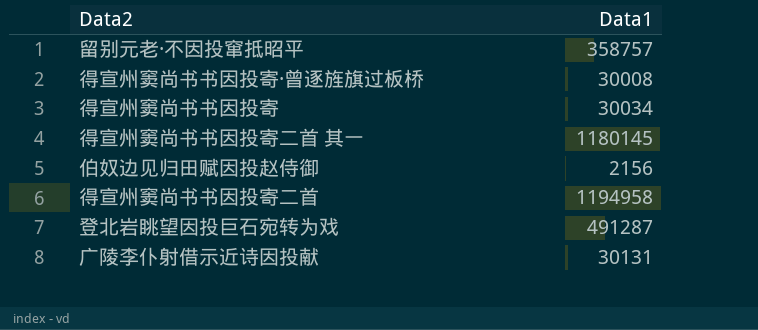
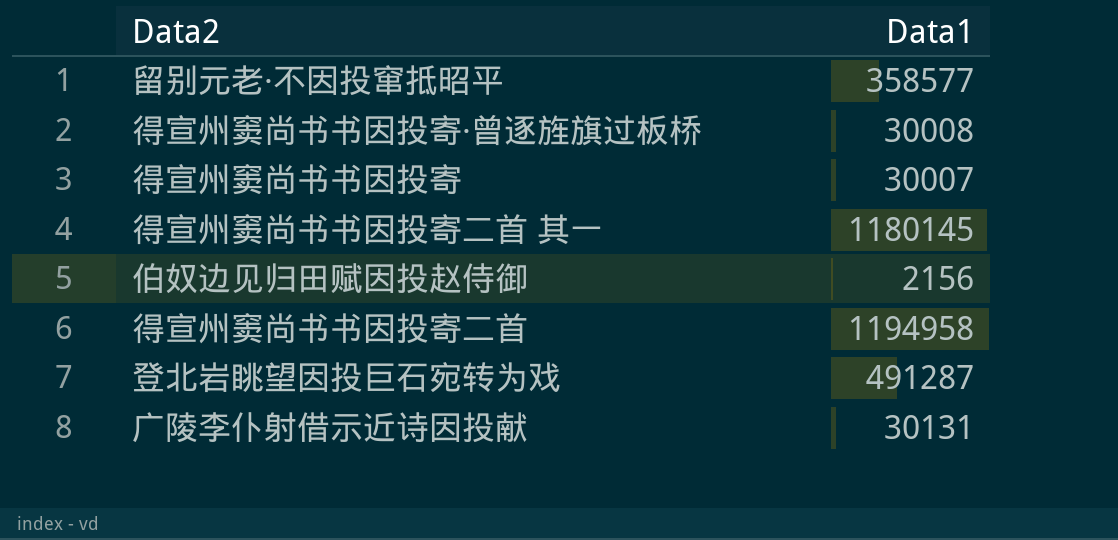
留别元老·不因投窜抵昭平 | Data1: 358757 -> 358577
得宣州窦尚书书因投寄 | Data1: 30034 -> 30007

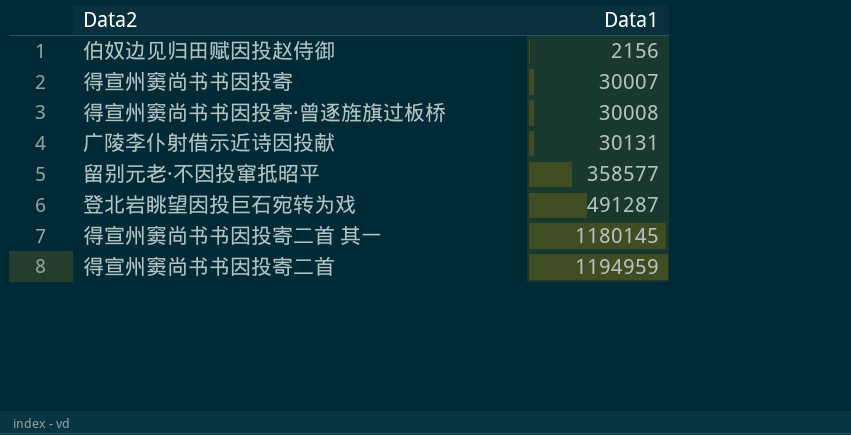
row order: none -> Data1 ascending
得宣州窦尚书书因投寄二首 | Data1: 1194958 -> 1194959

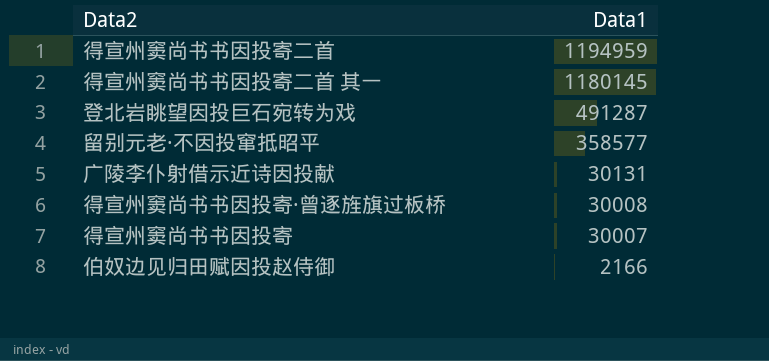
row order: Data1 ascending -> Data1 descending
伯奴边见归田赋因投赵侍御 | Data1: 2156 -> 2166

